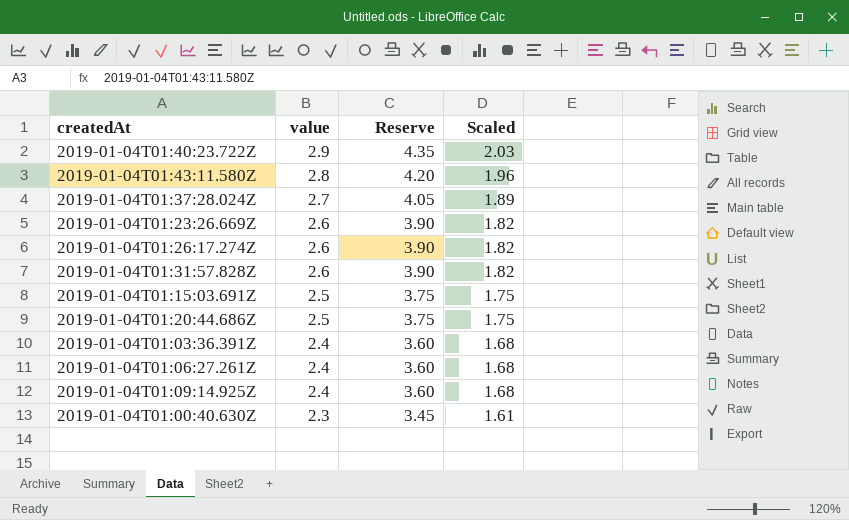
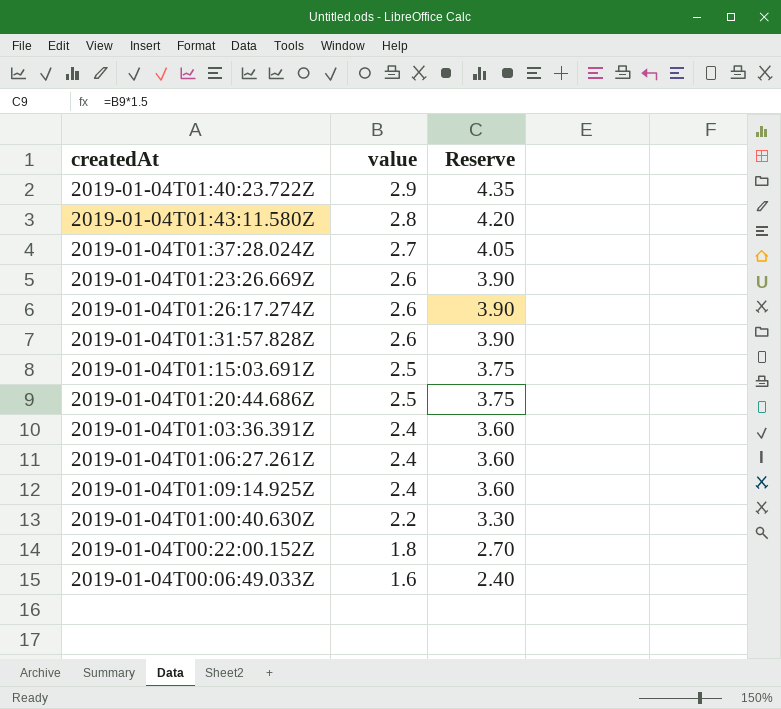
column Scaled | formula: [value] * 0.7 -> none
2019-01-04T01:00:40.630Z | value: 2.3 -> 2.2
2019-01-04T01:00:40.630Z | Reserve: 3.45 -> 3.30
row 2019-01-04T00:22:00.152Z: none -> 1.8 | 2.70
row 2019-01-04T00:06:49.033Z: none -> 1.6 | 2.40

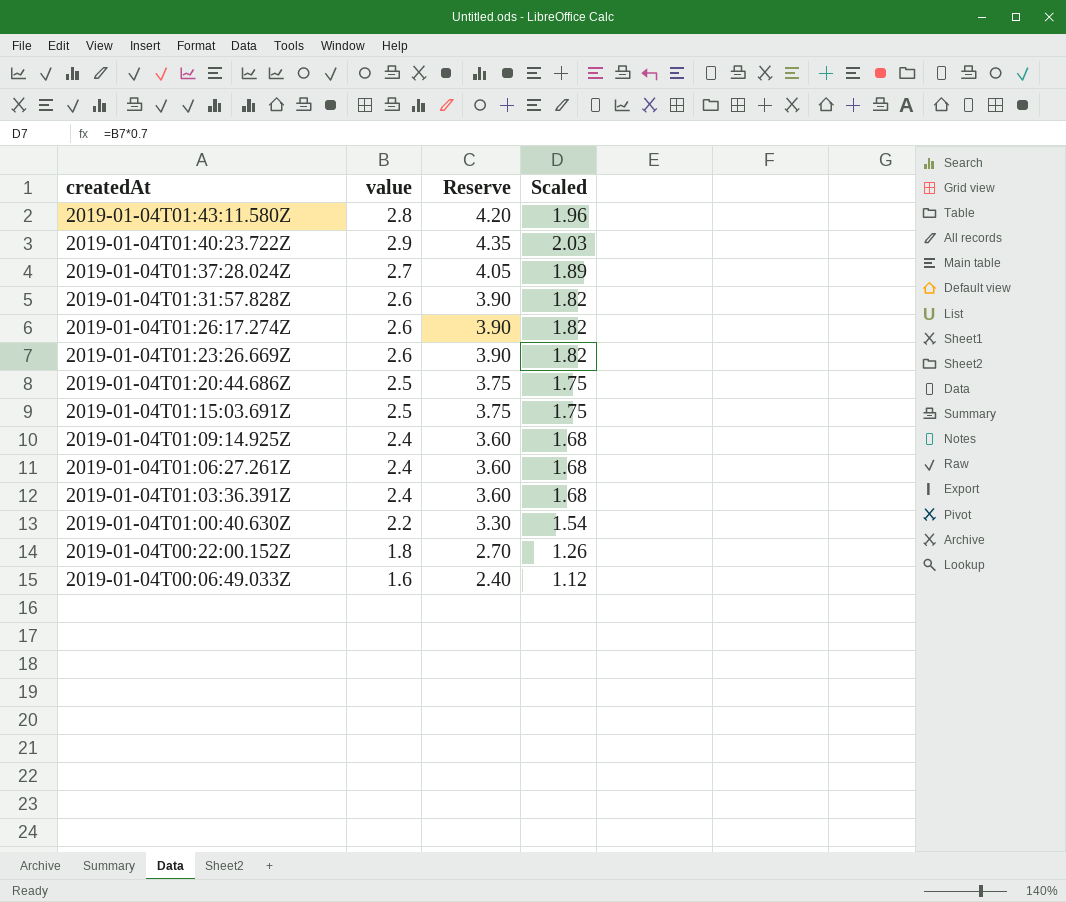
row order: value descending -> createdAt descending
column Scaled | formula: none -> [value] * 0.7

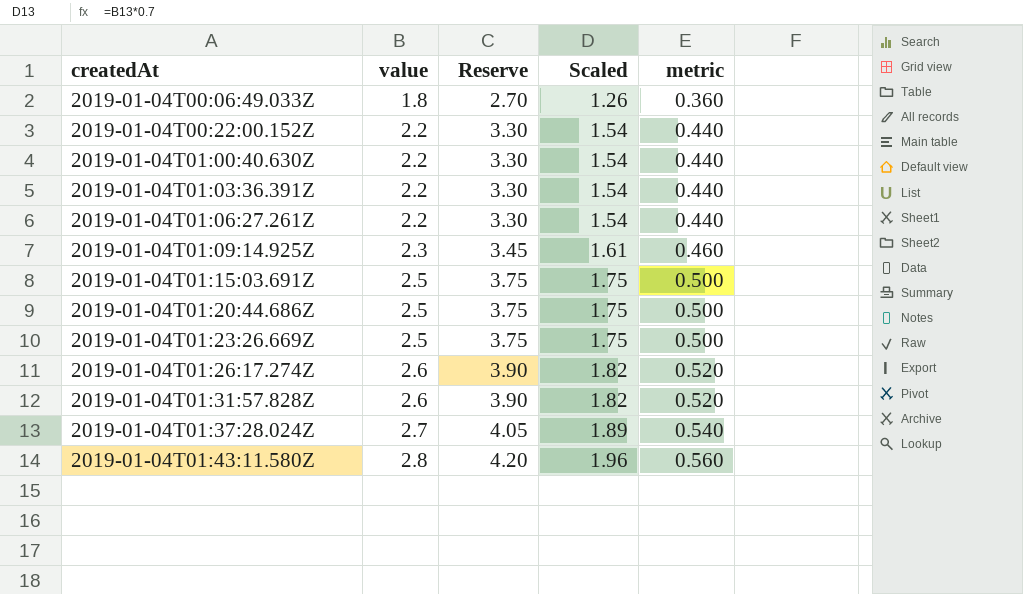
row order: createdAt descending -> createdAt ascending
column metric | formula: none -> [value] * 0.2
row 2019-01-04T01:40:23.722Z: 2.9 | 4.35 | 2.03 -> none
2019-01-04T00:06:49.033Z | value: 1.6 -> 1.8
2019-01-04T00:06:49.033Z | Reserve: 2.40 -> 2.70
2019-01-04T00:06:49.033Z | Scaled: 1.12 -> 1.26
2019-01-04T00:22:00.152Z | value: 1.8 -> 2.2
2019-01-04T00:22:00.152Z | Reserve: 2.70 -> 3.30
2019-01-04T00:22:00.152Z | Scaled: 1.26 -> 1.54
2019-01-04T01:03:36.391Z | value: 2.4 -> 2.2
2019-01-04T01:03:36.391Z | Reserve: 3.60 -> 3.30
2019-01-04T01:03:36.391Z | Scaled: 1.68 -> 1.54
2019-01-04T01:06:27.261Z | value: 2.4 -> 2.2
2019-01-04T01:06:27.261Z | Reserve: 3.60 -> 3.30
2019-01-04T01:06:27.261Z | Scaled: 1.68 -> 1.54
2019-01-04T01:09:14.925Z | value: 2.4 -> 2.3
2019-01-04T01:09:14.925Z | Reserve: 3.60 -> 3.45
2019-01-04T01:09:14.925Z | Scaled: 1.68 -> 1.61
2019-01-04T01:23:26.669Z | value: 2.6 -> 2.5
2019-01-04T01:23:26.669Z | Reserve: 3.90 -> 3.75
2019-01-04T01:23:26.669Z | Scaled: 1.82 -> 1.75

